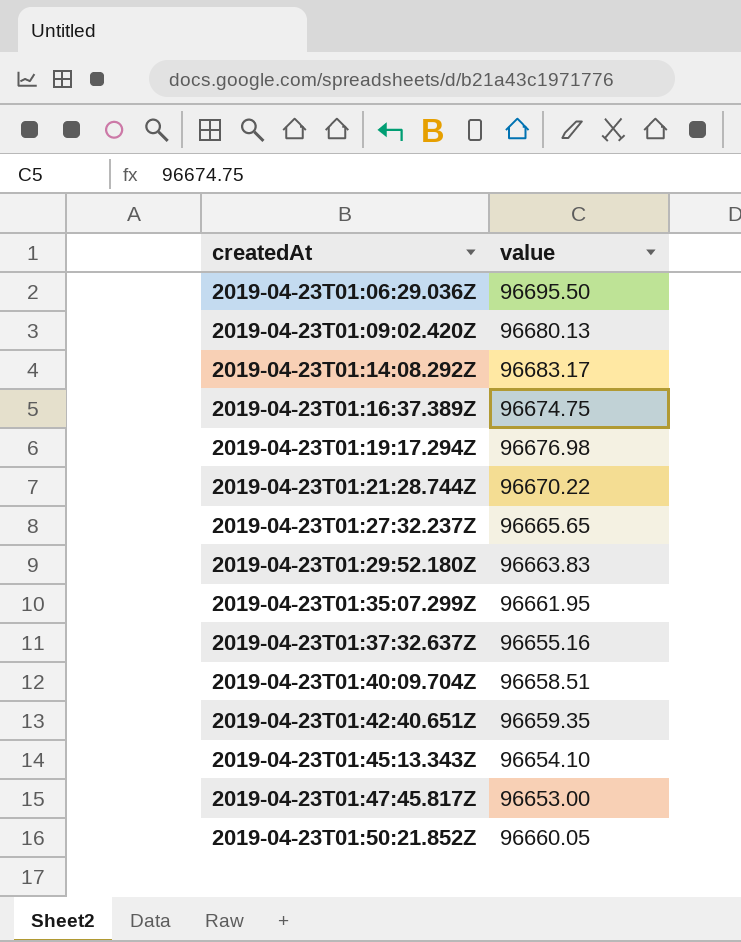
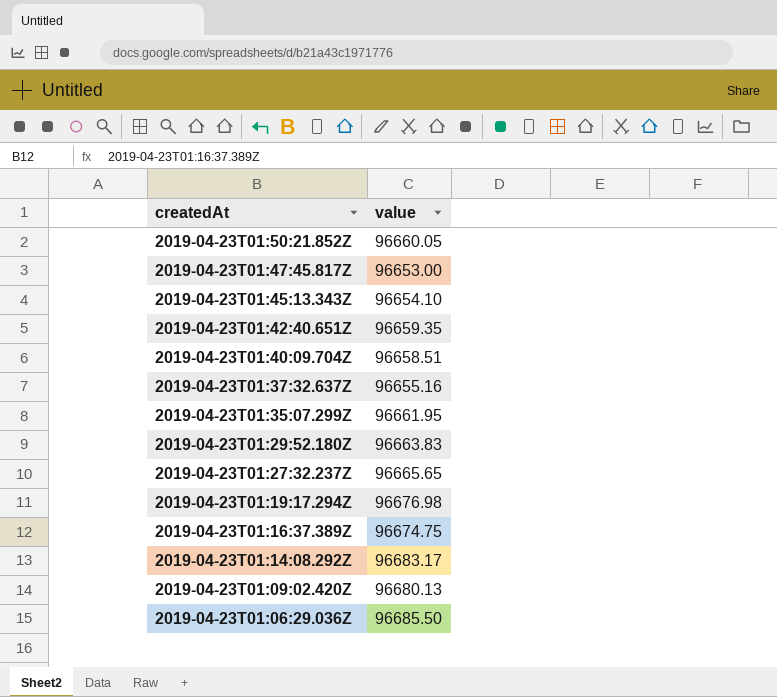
row order: createdAt ascending -> createdAt descending
row 2019-04-23T01:21:28.744Z: 96670.22 -> none
2019-04-23T01:06:29.036Z | value: 96695.50 -> 96685.50

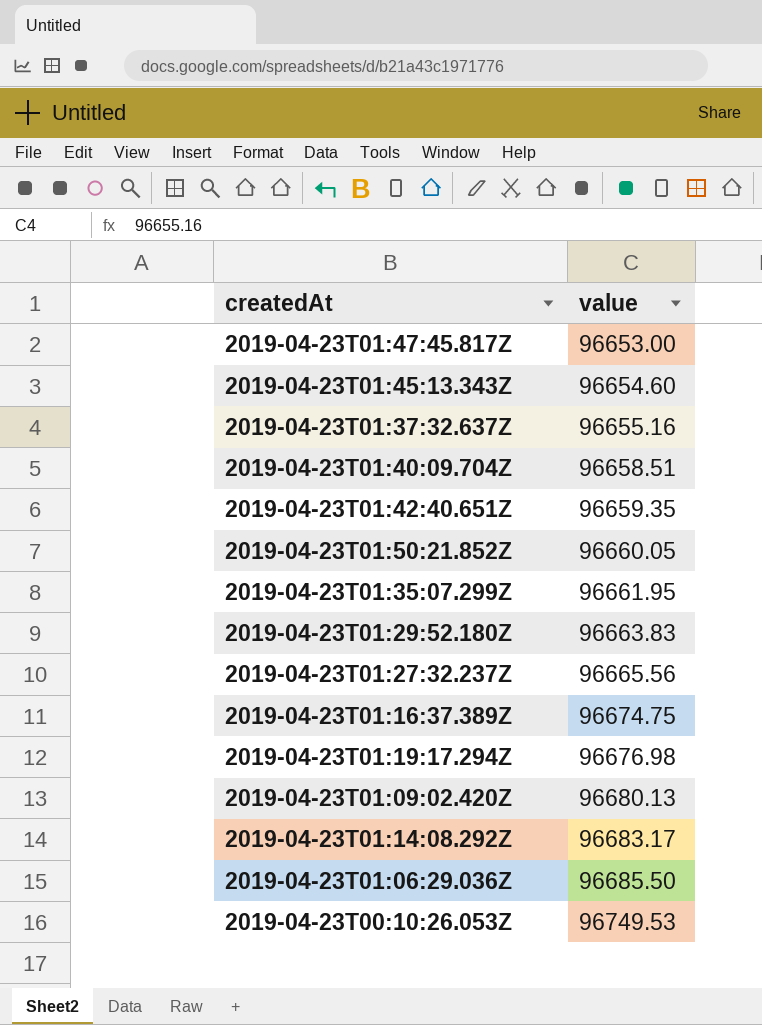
row order: createdAt descending -> value ascending
2019-04-23T01:45:13.343Z | value: 96654.10 -> 96654.60
2019-04-23T01:27:32.237Z | value: 96665.65 -> 96665.56
row 2019-04-23T00:10:26.053Z: none -> 96749.53

